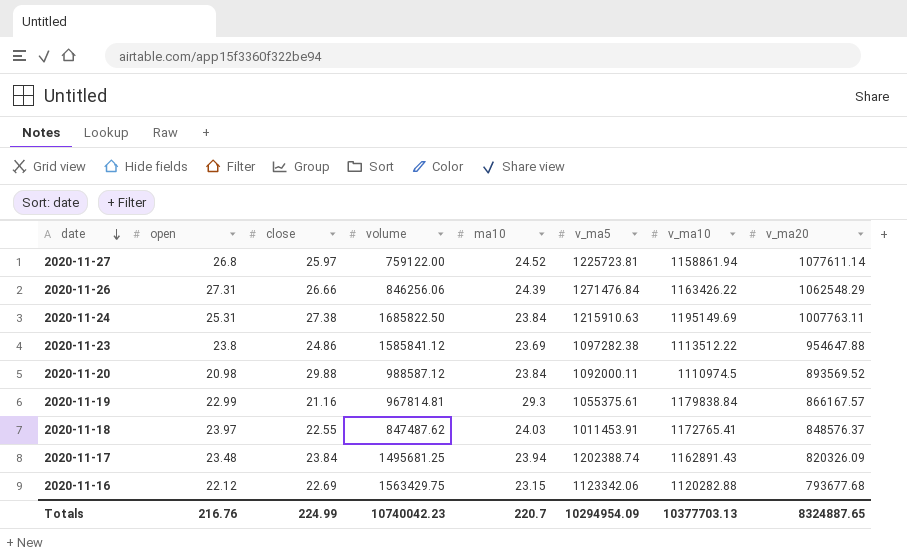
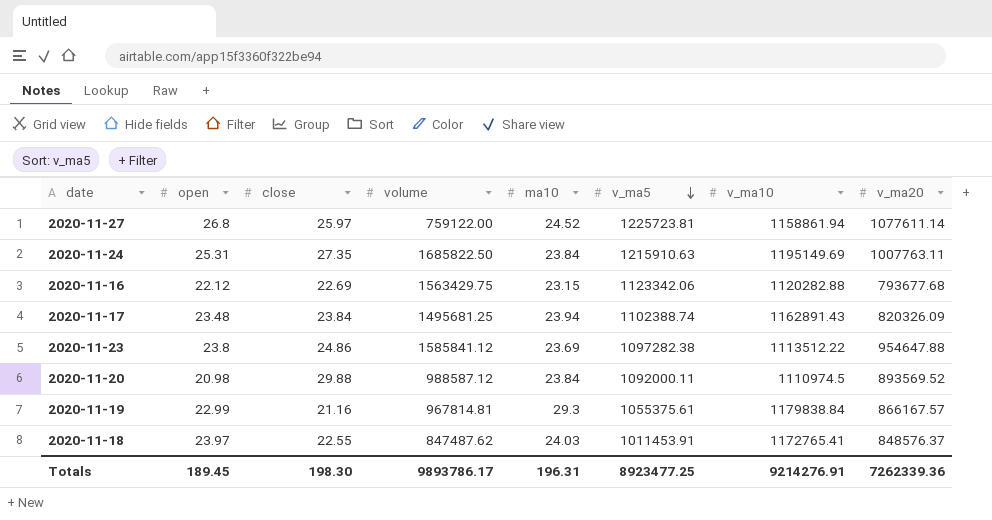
row order: date descending -> v_ma5 descending
row 2020-11-26: 27.31 | 26.66 | 846256.06 | 24.39 | 1271476.84 | 1163426.22 | 1062548.29 -> none
2020-11-24 | close: 27.38 -> 27.35
2020-11-17 | v_ma5: 1202388.74 -> 1102388.74
Totals | open: 216.76 -> 189.45
Totals | close: 224.99 -> 198.30
Totals | volume: 10740042.23 -> 9893786.17
Totals | ma10: 220.7 -> 196.31
Totals | v_ma5: 10294954.09 -> 8923477.25
Totals | v_ma10: 10377703.13 -> 9214276.91
Totals | v_ma20: 8324887.65 -> 7262339.36

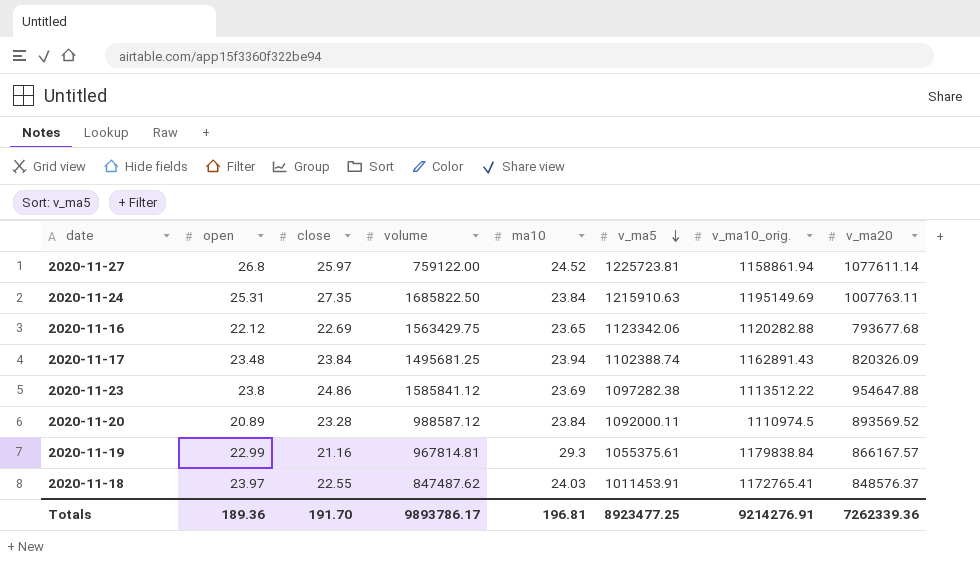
column name: v_ma10 -> v_ma10_orig.
2020-11-16 | ma10: 23.15 -> 23.65
2020-11-20 | open: 20.98 -> 20.89
2020-11-20 | close: 29.88 -> 23.28
Totals | open: 189.45 -> 189.36
Totals | close: 198.30 -> 191.70
Totals | ma10: 196.31 -> 196.81

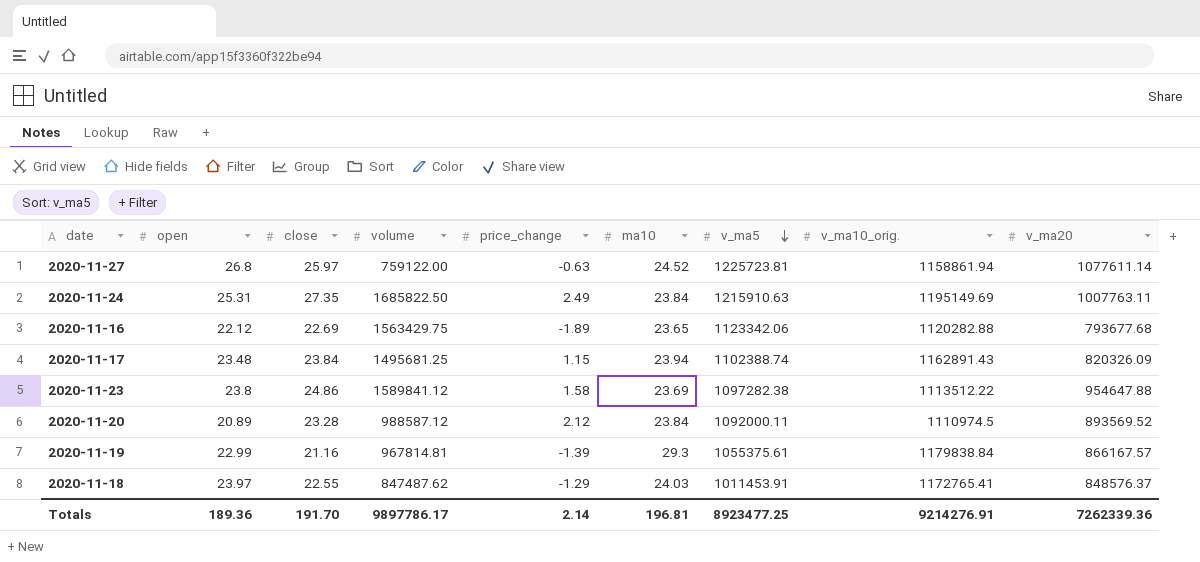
column price_change | position: none -> 5
2020-11-23 | volume: 1585841.12 -> 1589841.12
Totals | volume: 9893786.17 -> 9897786.17

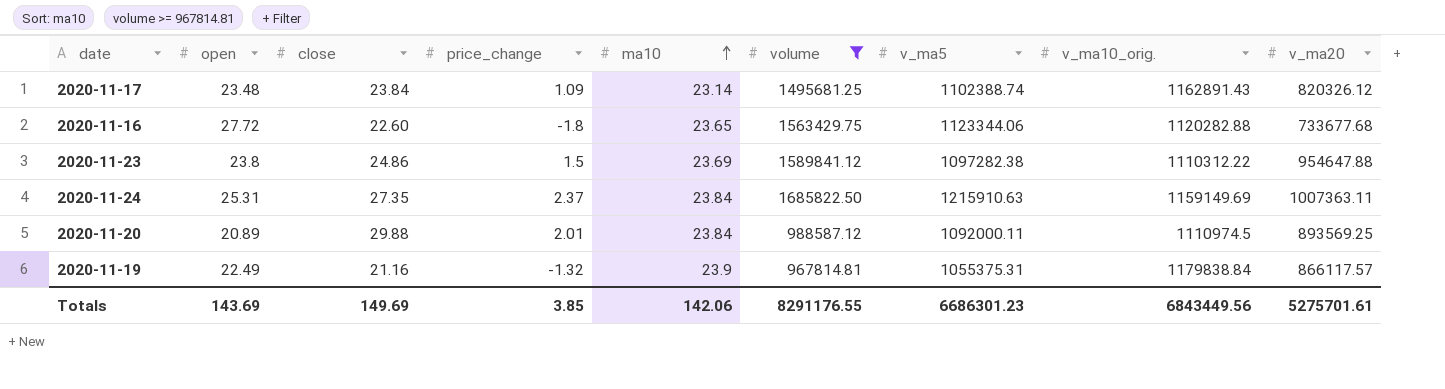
filter: none -> volume >= 967814.81
row order: v_ma5 descending -> ma10 ascending
column volume | position: 4 -> 6
2020-11-17 | price_change: 1.15 -> 1.09
2020-11-17 | ma10: 23.94 -> 23.14
2020-11-17 | v_ma20: 820326.09 -> 820326.12
2020-11-16 | open: 22.12 -> 27.72
2020-11-16 | close: 22.69 -> 22.60
2020-11-16 | price_change: -1.89 -> -1.8
2020-11-16 | v_ma5: 1123342.06 -> 1123344.06
2020-11-16 | v_ma20: 793677.68 -> 733677.68
2020-11-23 | price_change: 1.58 -> 1.5
2020-11-23 | v_ma10_orig.: 1113512.22 -> 1110312.22
2020-11-24 | price_change: 2.49 -> 2.37
2020-11-24 | v_ma10_orig.: 1195149.69 -> 1159149.69
2020-11-24 | v_ma20: 1007763.11 -> 1007363.11
2020-11-20 | close: 23.28 -> 29.88
2020-11-20 | price_change: 2.12 -> 2.01
2020-11-20 | v_ma20: 893569.52 -> 893569.25
2020-11-19 | open: 22.99 -> 22.49
2020-11-19 | price_change: -1.39 -> -1.32
2020-11-19 | ma10: 29.3 -> 23.9
2020-11-19 | v_ma5: 1055375.61 -> 1055375.31
2020-11-19 | v_ma20: 866167.57 -> 866117.57
Totals | open: 189.36 -> 143.69
Totals | close: 191.70 -> 149.69
Totals | price_change: 2.14 -> 3.85
Totals | ma10: 196.81 -> 142.06
Totals | volume: 9897786.17 -> 8291176.55
Totals | v_ma5: 8923477.25 -> 6686301.23
Totals | v_ma10_orig.: 9214276.91 -> 6843449.56
Totals | v_ma20: 7262339.36 -> 5275701.61

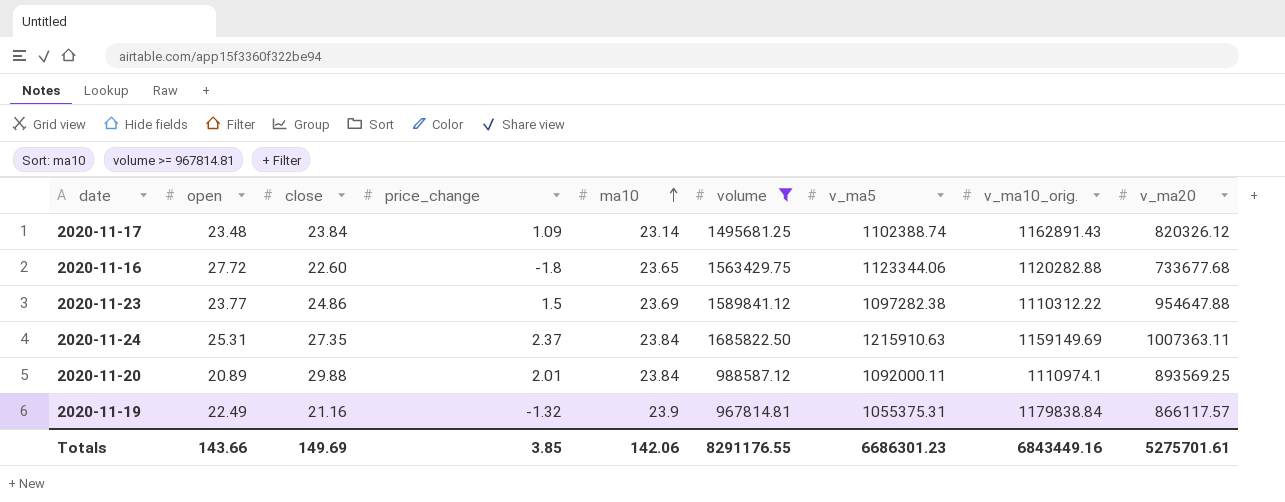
2020-11-23 | open: 23.8 -> 23.77
2020-11-20 | v_ma10_orig.: 1110974.5 -> 1110974.1
Totals | open: 143.69 -> 143.66
Totals | v_ma10_orig.: 6843449.56 -> 6843449.16

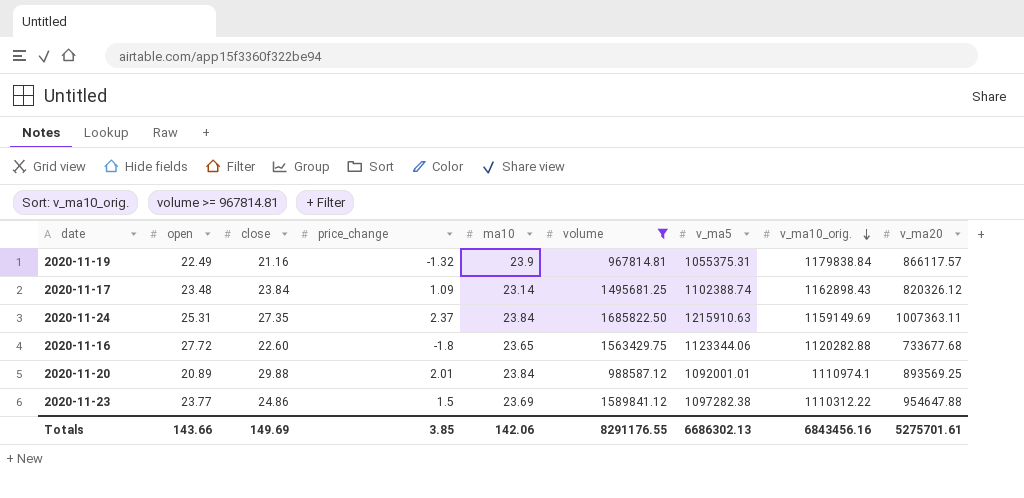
row order: ma10 ascending -> v_ma10_orig. descending
2020-11-17 | v_ma10_orig.: 1162891.43 -> 1162898.43
2020-11-20 | v_ma5: 1092000.11 -> 1092001.01
Totals | v_ma5: 6686301.23 -> 6686302.13
Totals | v_ma10_orig.: 6843449.16 -> 6843456.16

